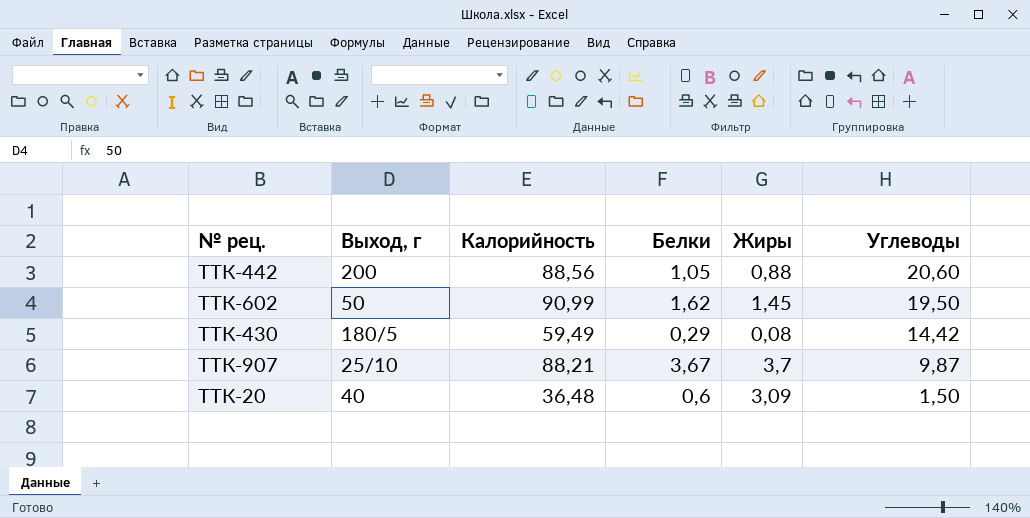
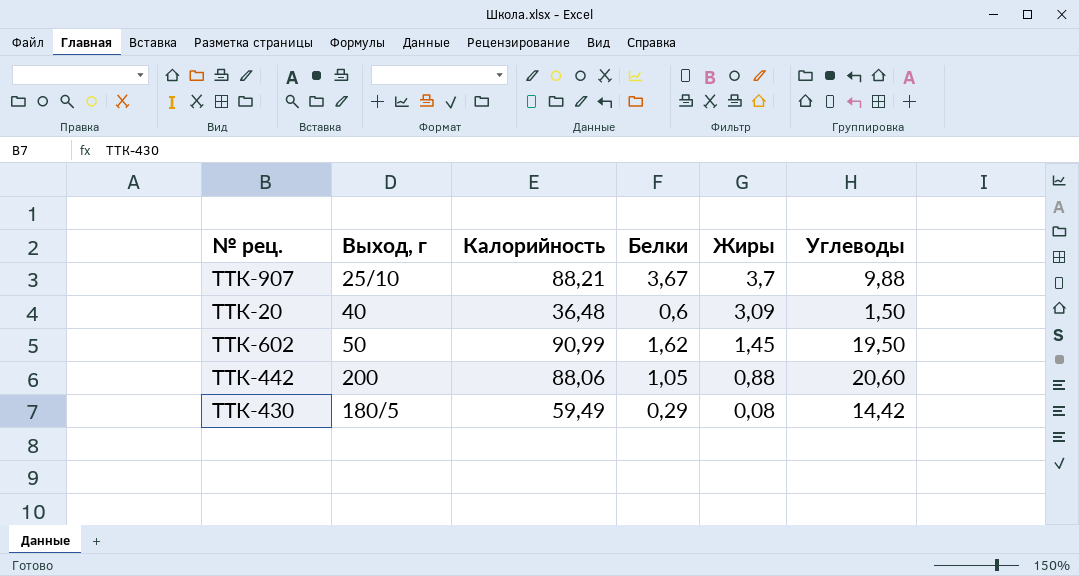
row order: Углеводы descending -> Жиры descending
ТТК-907 | Углеводы: 9,87 -> 9,88
ТТК-442 | Калорийность: 88,56 -> 88,06

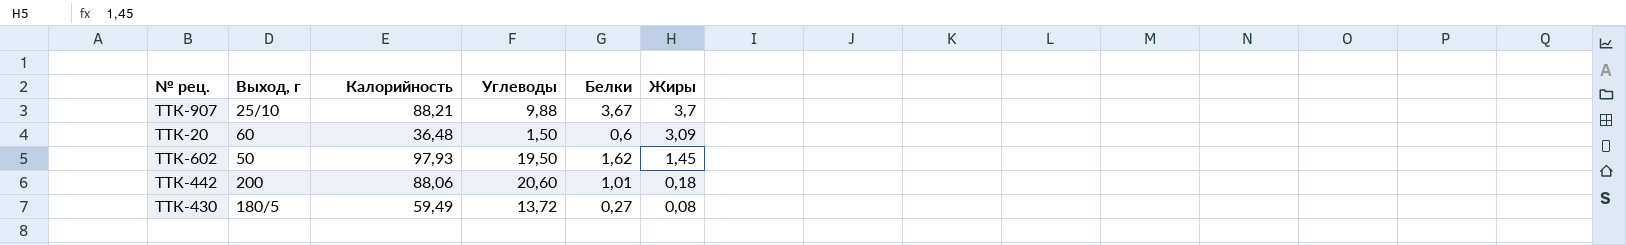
column Углеводы | position: 6 -> 4
ТТК-20 | Выход, г: 40 -> 60
ТТК-602 | Калорийность: 90,99 -> 97,93
ТТК-442 | Белки: 1,05 -> 1,01
ТТК-442 | Жиры: 0,88 -> 0,18
ТТК-430 | Углеводы: 14,42 -> 13,72
ТТК-430 | Белки: 0,29 -> 0,27

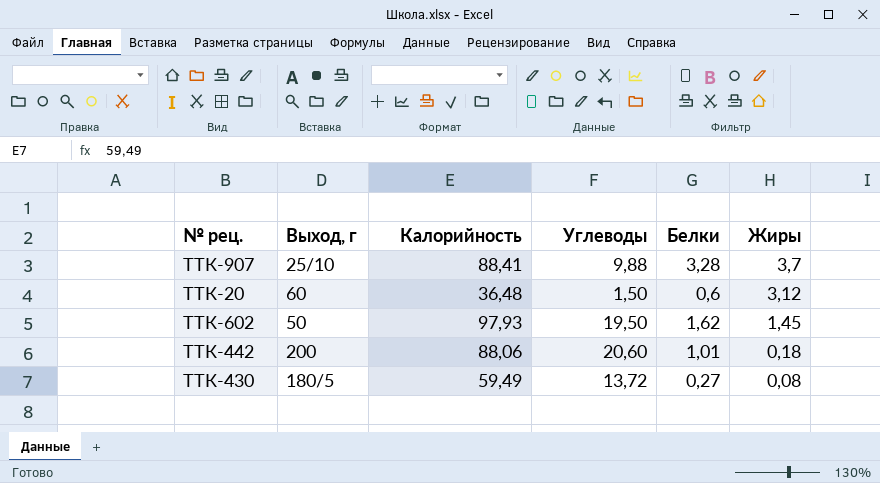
ТТК-907 | Калорийность: 88,21 -> 88,41
ТТК-907 | Белки: 3,67 -> 3,28
ТТК-20 | Жиры: 3,09 -> 3,12

